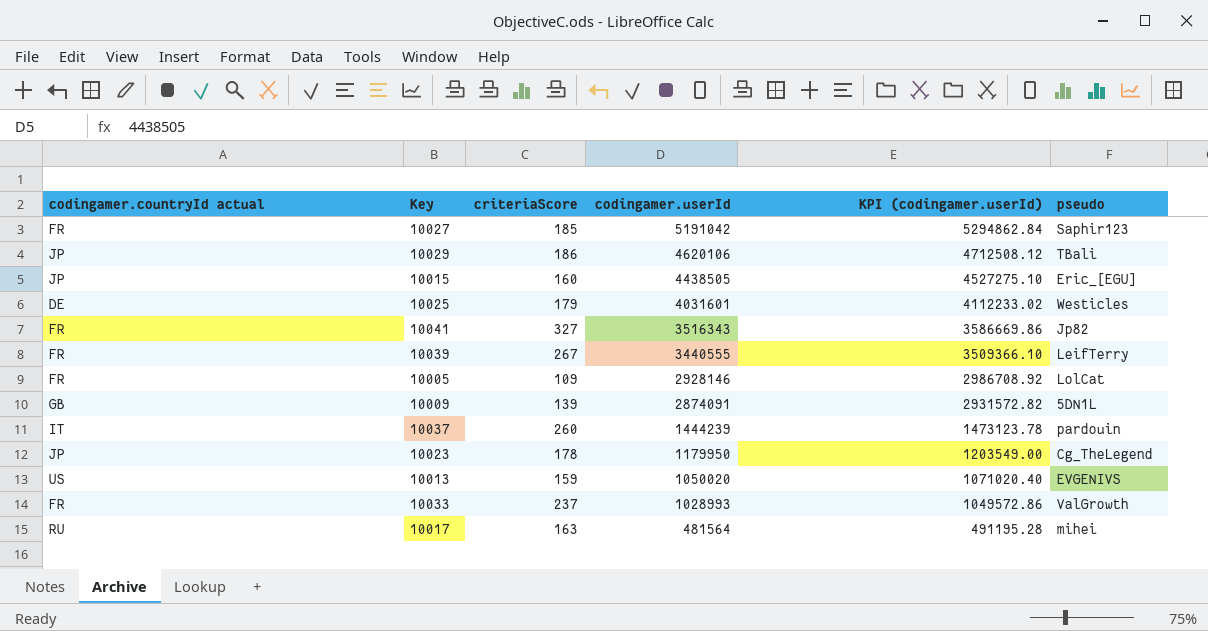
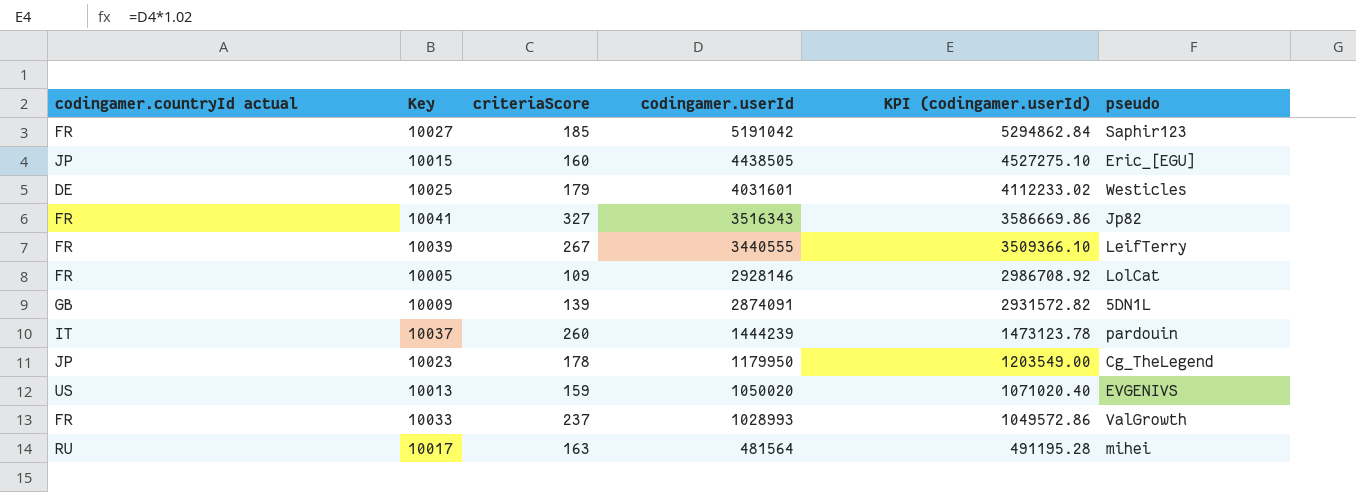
row 10029: JP | 186 | 4620106 | 4712508.12 | TBali -> none

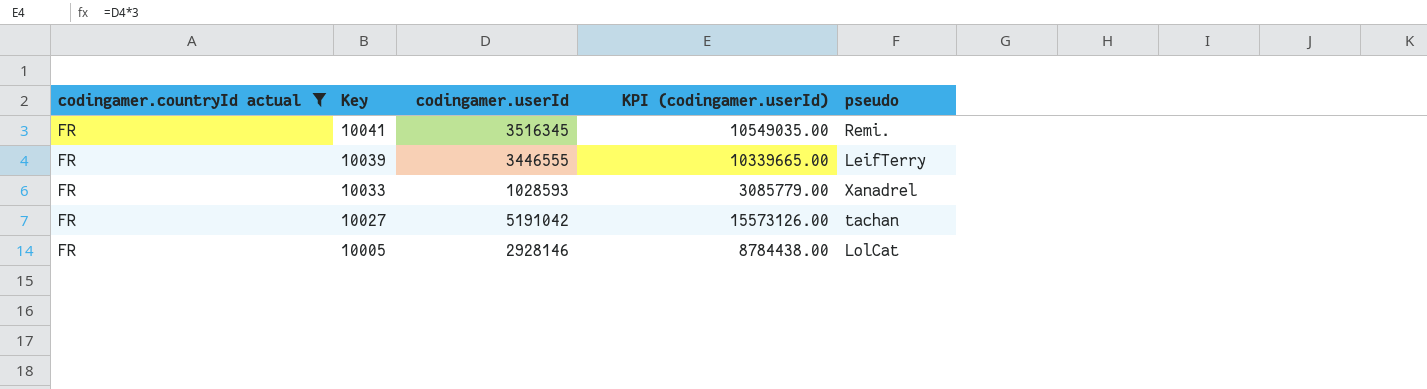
filter: none -> codingamer.countryId actual = FR
row order: codingamer.userId descending -> Key descending
column criteriaScore | position: 3 -> none
column KPI (codingamer.userId) | formula: [codingamer.userId] * 1.02 -> [codingamer.userId] * 3
10041 | codingamer.userId: 3516343 -> 3516345
10041 | pseudo: Jp82 -> Remi.
10039 | codingamer.userId: 3440555 -> 3446555
10033 | codingamer.userId: 1028993 -> 1028593
10033 | pseudo: ValGrowth -> Xanadrel
10027 | pseudo: Saphir123 -> tachan

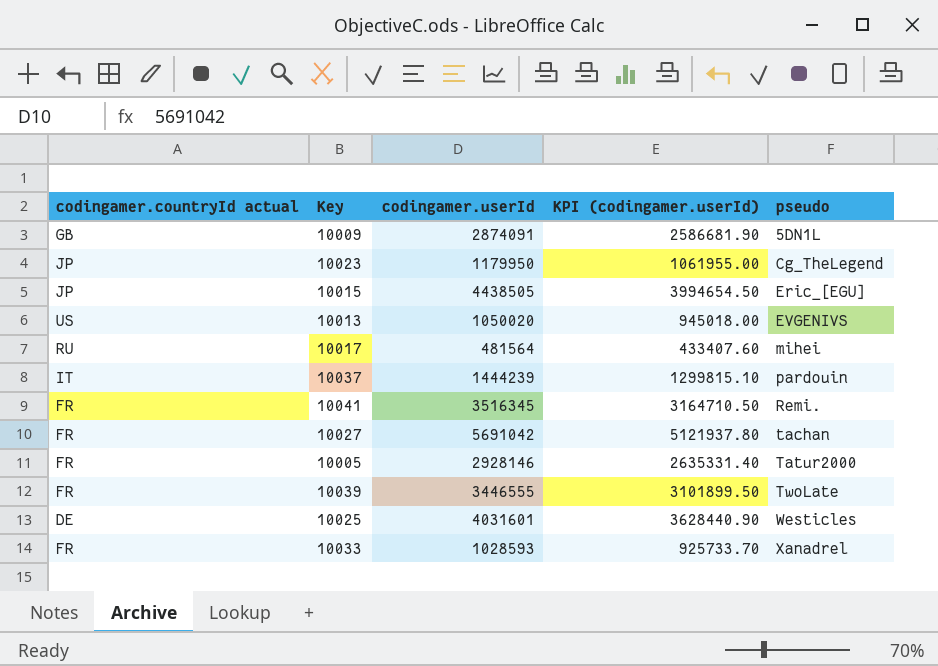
filter: codingamer.countryId actual = FR -> none
row order: Key descending -> pseudo ascending
column KPI (codingamer.userId) | formula: [codingamer.userId] * 3 -> [codingamer.userId] * 0.9
10027 | codingamer.userId: 5191042 -> 5691042
10005 | pseudo: LolCat -> Tatur2000
10039 | pseudo: LeifTerry -> TwoLate

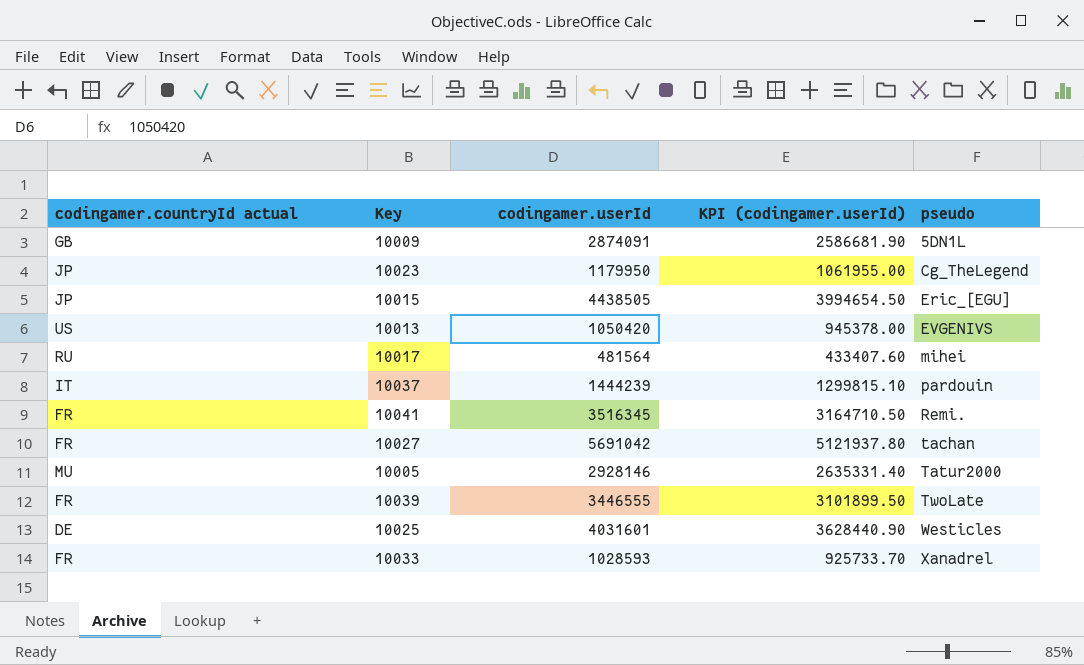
10013 | codingamer.userId: 1050020 -> 1050420
10013 | KPI (codingamer.userId): 945018.00 -> 945378.00
10005 | codingamer.countryId actual: FR -> MU

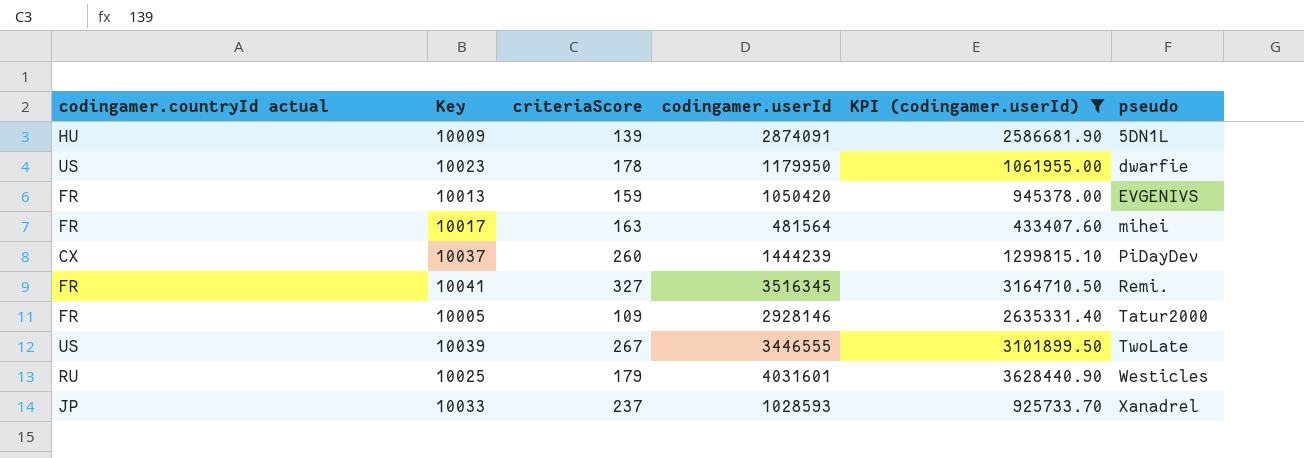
filter: none -> KPI (codingamer.userId) <= 3628440.90
column criteriaScore | position: none -> 3
10009 | codingamer.countryId actual: GB -> HU
10023 | codingamer.countryId actual: JP -> US
10023 | pseudo: Cg_TheLegend -> dwarfie
10013 | codingamer.countryId actual: US -> FR
10017 | codingamer.countryId actual: RU -> FR
10037 | codingamer.countryId actual: IT -> CX
10037 | pseudo: pardouin -> PiDayDev
10005 | codingamer.countryId actual: MU -> FR
10039 | codingamer.countryId actual: FR -> US
10025 | codingamer.countryId actual: DE -> RU
10033 | codingamer.countryId actual: FR -> JP

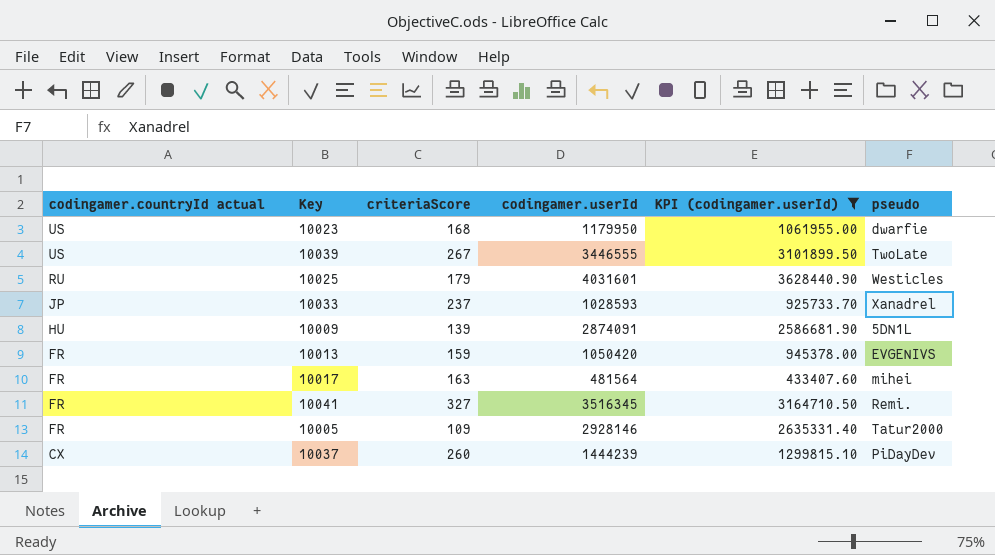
row order: pseudo ascending -> codingamer.countryId actual descending
10023 | criteriaScore: 178 -> 168

